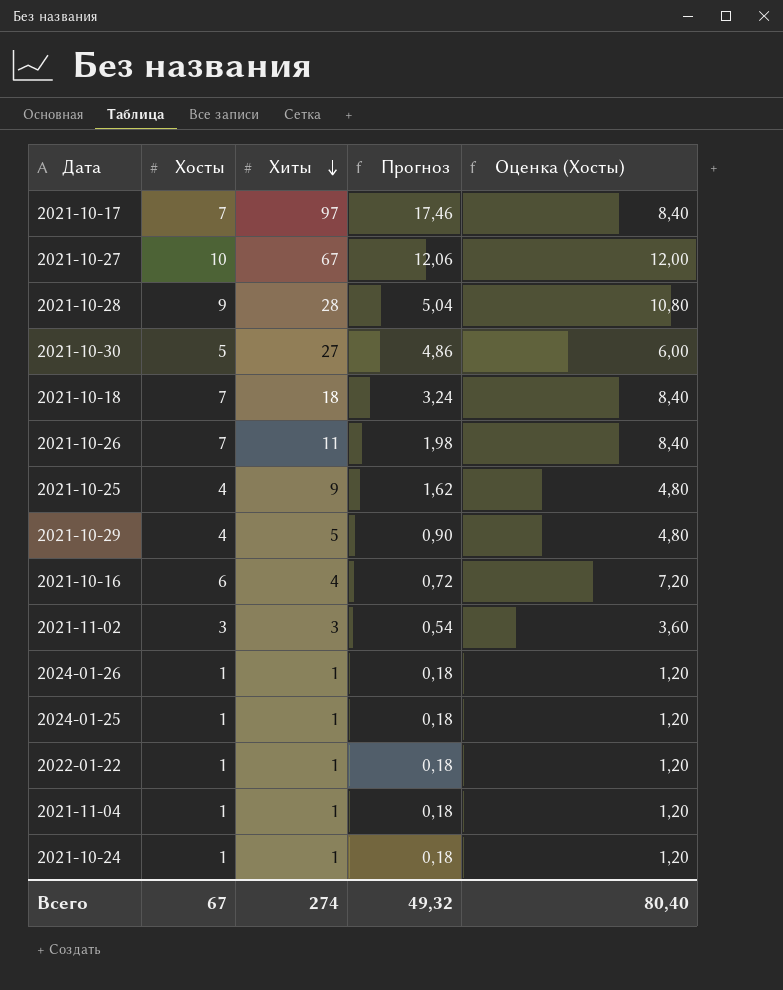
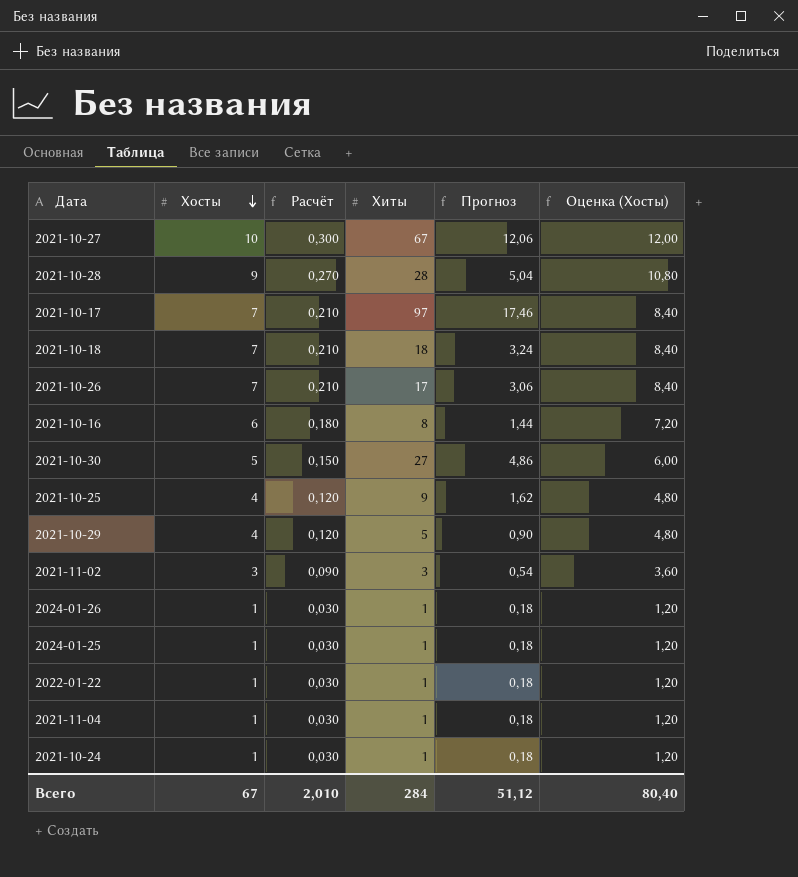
row order: Хиты descending -> Хосты descending
column Расчёт | formula: none -> [Хосты] * 0,03
2021-10-26 | Хиты: 11 -> 17
2021-10-26 | Прогноз: 1,98 -> 3,06
2021-10-16 | Хиты: 4 -> 8
2021-10-16 | Прогноз: 0,72 -> 1,44
Всего | Хиты: 274 -> 284
Всего | Прогноз: 49,32 -> 51,12

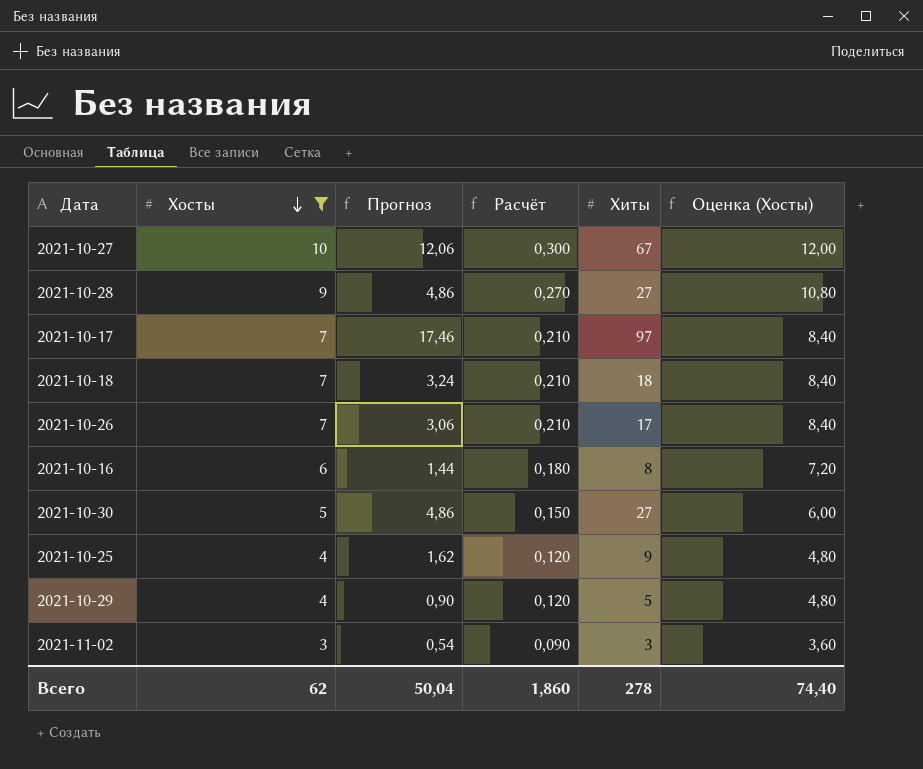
filter: none -> Хосты != 1
column Прогноз | position: 5 -> 3
2021-10-28 | Прогноз: 5,04 -> 4,86
2021-10-28 | Хиты: 28 -> 27
Всего | Хосты: 67 -> 62
Всего | Прогноз: 51,12 -> 50,04
Всего | Расчёт: 2,010 -> 1,860
Всего | Хиты: 284 -> 278
Всего | Оценка (Хосты): 80,40 -> 74,40

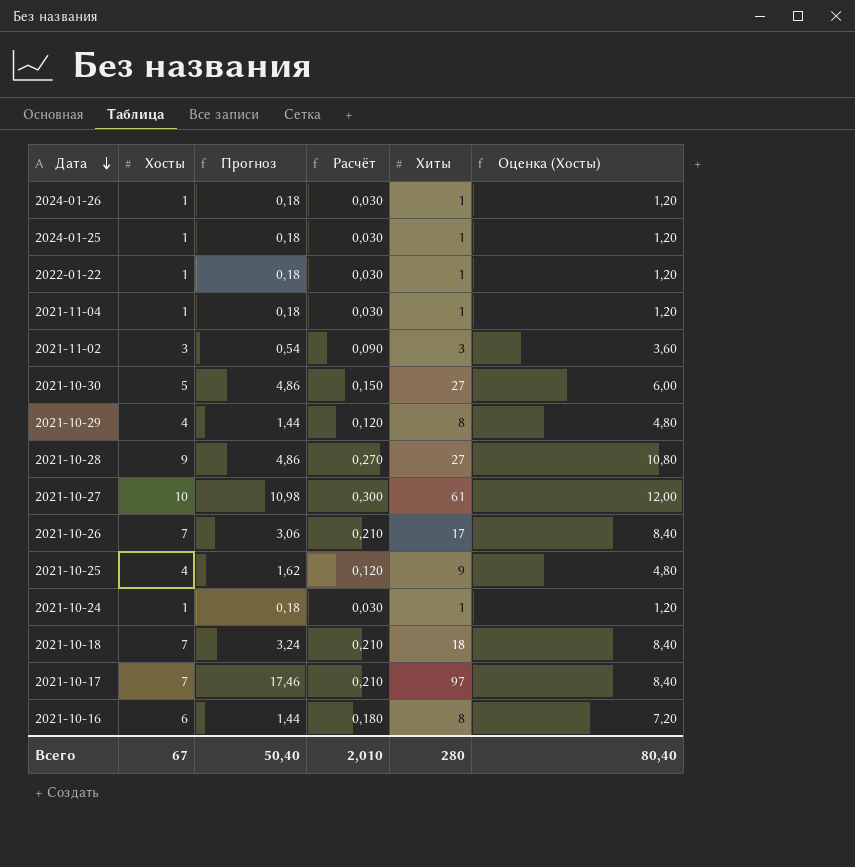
filter: Хосты != 1 -> none
row order: Хосты descending -> Дата descending
2021-10-29 | Прогноз: 0,90 -> 1,44
2021-10-29 | Хиты: 5 -> 8
2021-10-27 | Прогноз: 12,06 -> 10,98
2021-10-27 | Хиты: 67 -> 61
Всего | Хосты: 62 -> 67
Всего | Прогноз: 50,04 -> 50,40
Всего | Расчёт: 1,860 -> 2,010
Всего | Хиты: 278 -> 280
Всего | Оценка (Хосты): 74,40 -> 80,40

